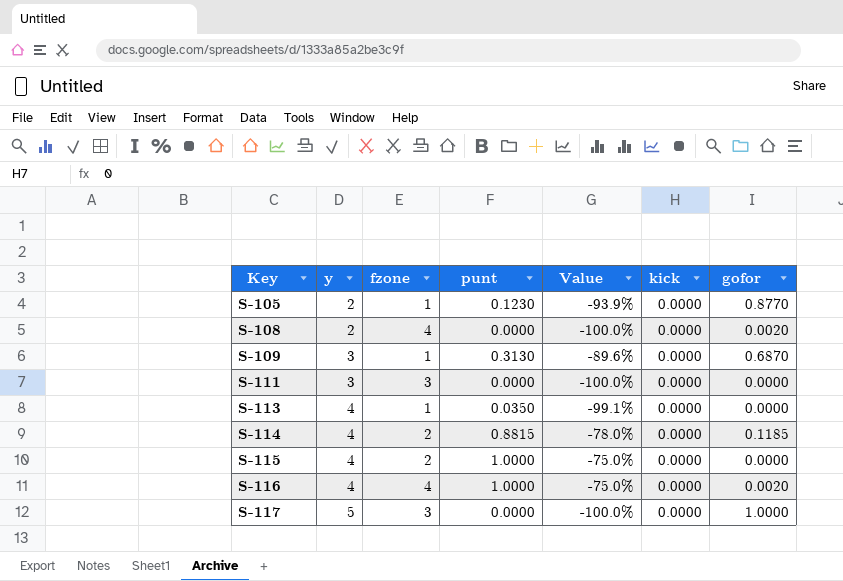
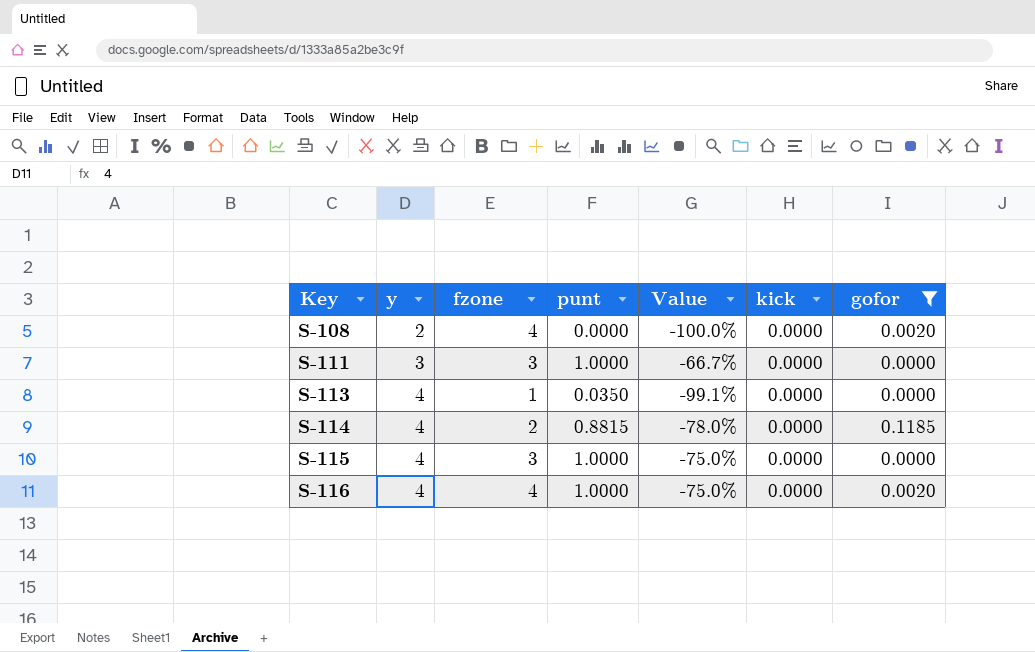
filter: none -> gofor <= 0.1185
S-111 | punt: 0.0000 -> 1.0000
S-111 | Value: -100.0% -> -66.7%
S-115 | fzone: 2 -> 3

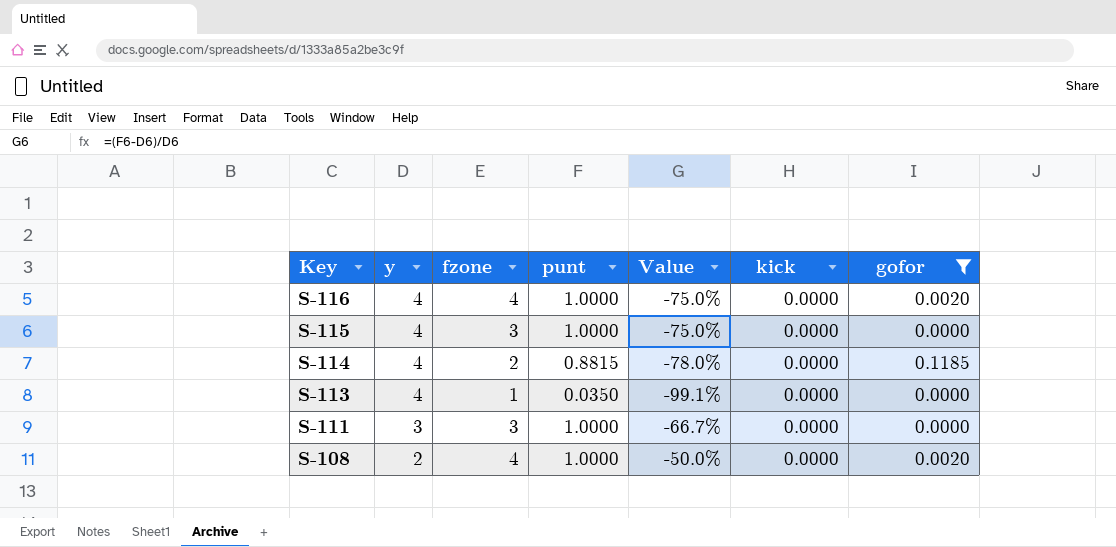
row order: Key ascending -> Key descending
S-108 | punt: 0.0000 -> 1.0000
S-108 | Value: -100.0% -> -50.0%

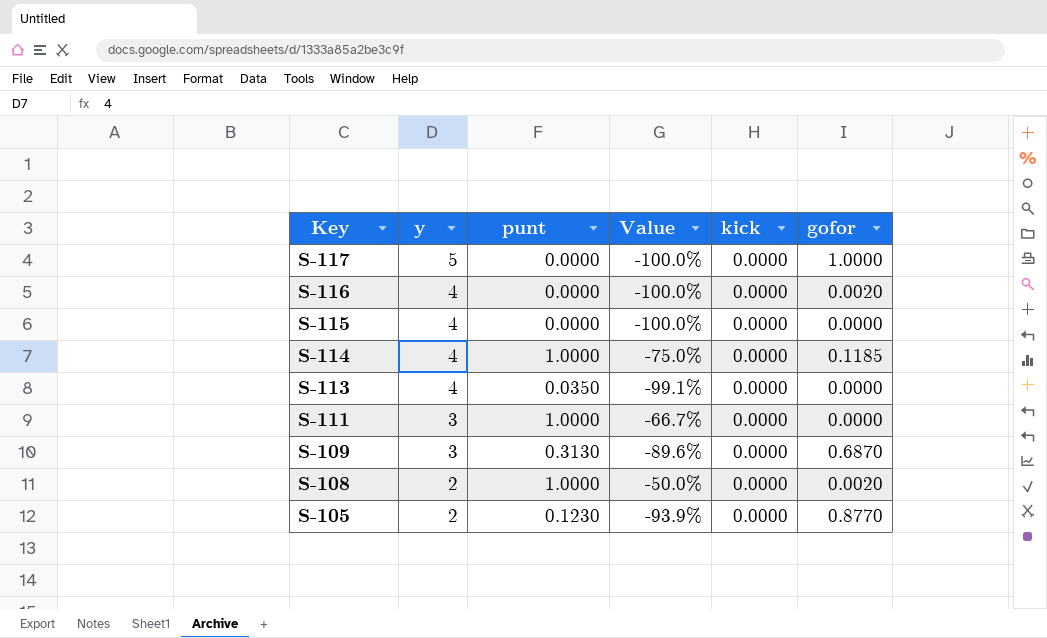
filter: gofor <= 0.1185 -> none
column fzone | position: 3 -> none
S-116 | punt: 1.0000 -> 0.0000
S-116 | Value: -75.0% -> -100.0%
S-115 | punt: 1.0000 -> 0.0000
S-115 | Value: -75.0% -> -100.0%
S-114 | punt: 0.8815 -> 1.0000
S-114 | Value: -78.0% -> -75.0%

